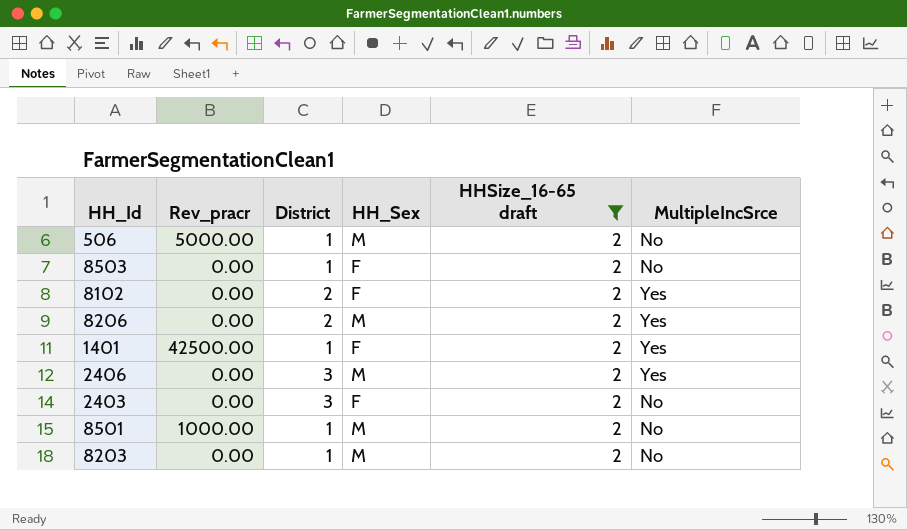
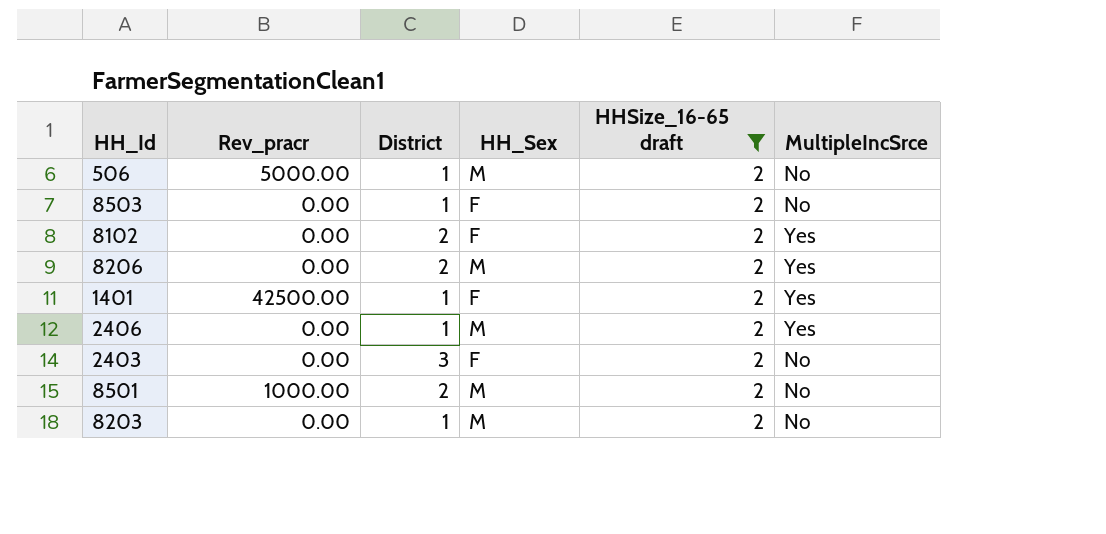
2406 | District: 3 -> 1
8501 | District: 1 -> 2

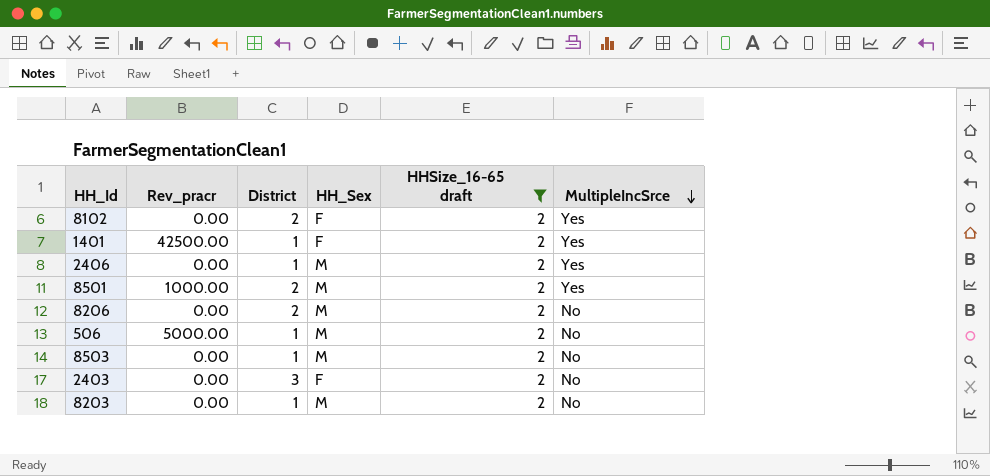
row order: none -> MultipleIncSrce descending
8501 | MultipleIncSrce: No -> Yes
8206 | MultipleIncSrce: Yes -> No
8503 | HH_Sex: F -> M

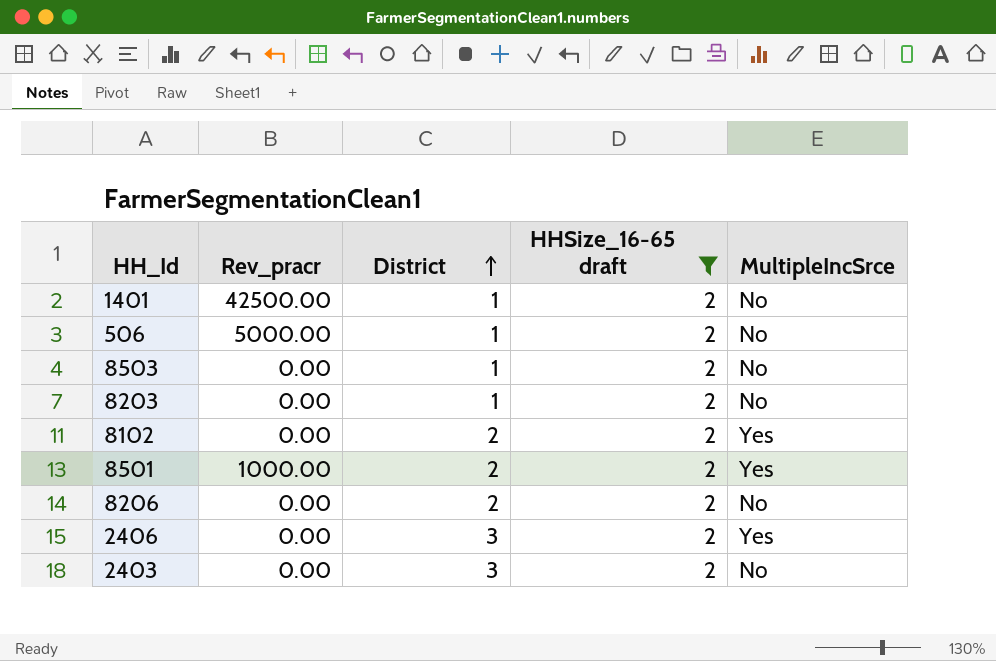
row order: MultipleIncSrce descending -> District ascending
column HH_Sex | position: 4 -> none
1401 | MultipleIncSrce: Yes -> No
2406 | District: 1 -> 3

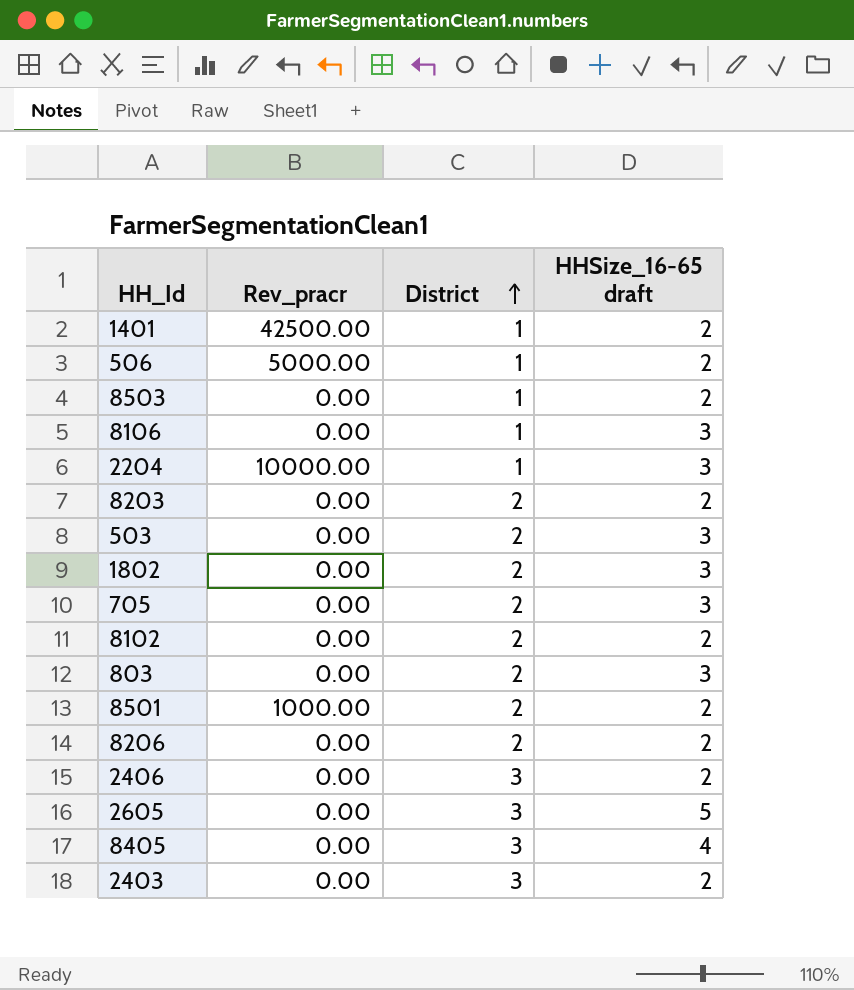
filter: HHSize_16-65 draft = 2 -> none
column MultipleIncSrce | position: 5 -> none
8203 | District: 1 -> 2

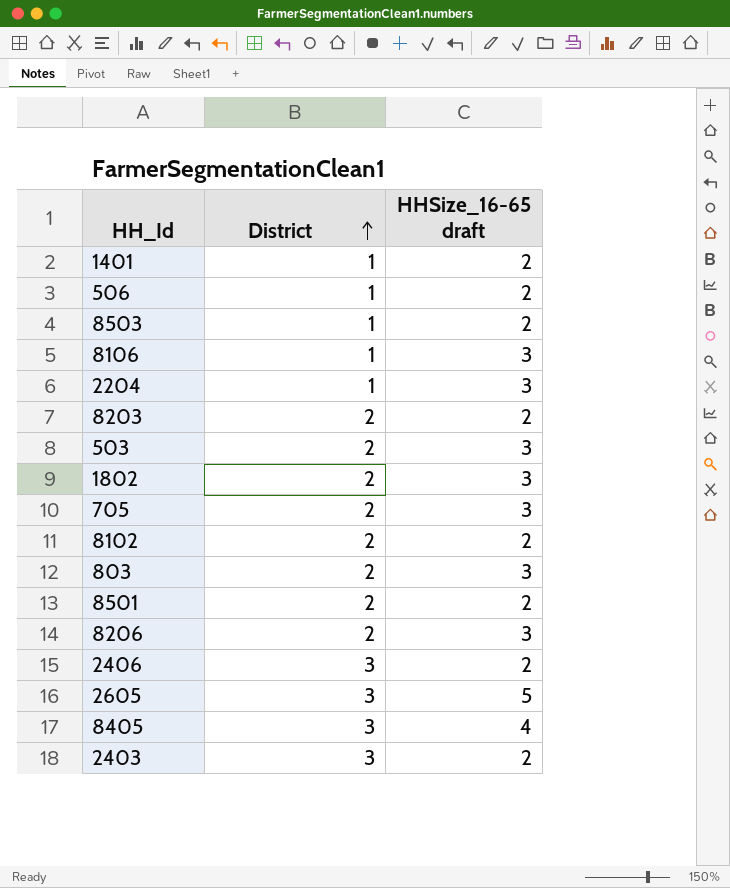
column Rev_pracr | position: 2 -> none
8206 | HHSize_16-65 draft: 2 -> 3

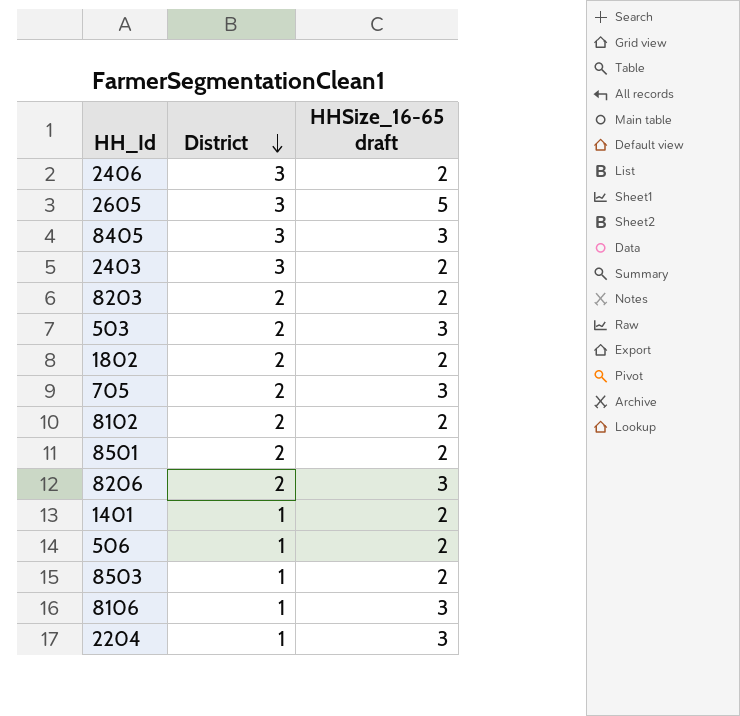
row order: District ascending -> District descending
row 803: 2 | 3 -> none
8405 | HHSize_16-65 draft: 4 -> 3
1802 | HHSize_16-65 draft: 3 -> 2

